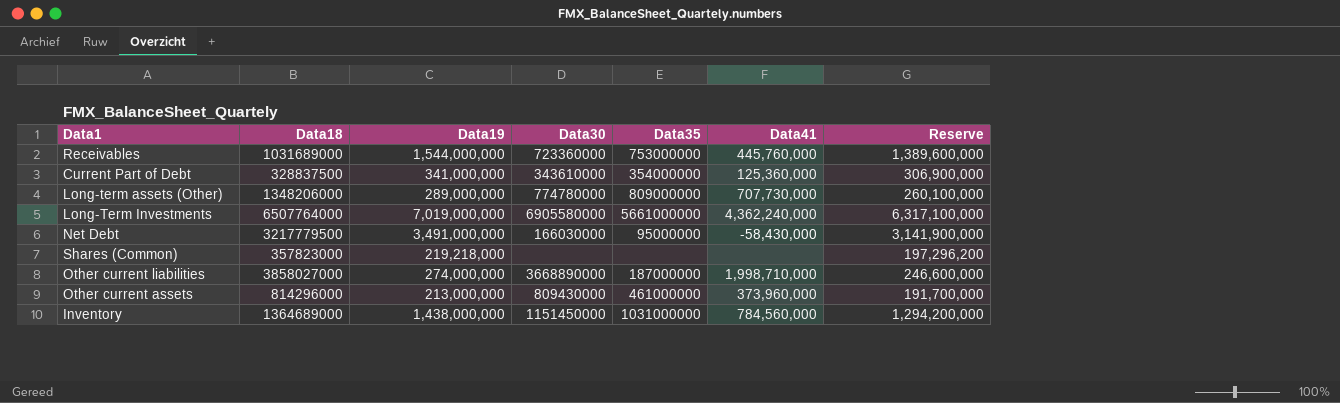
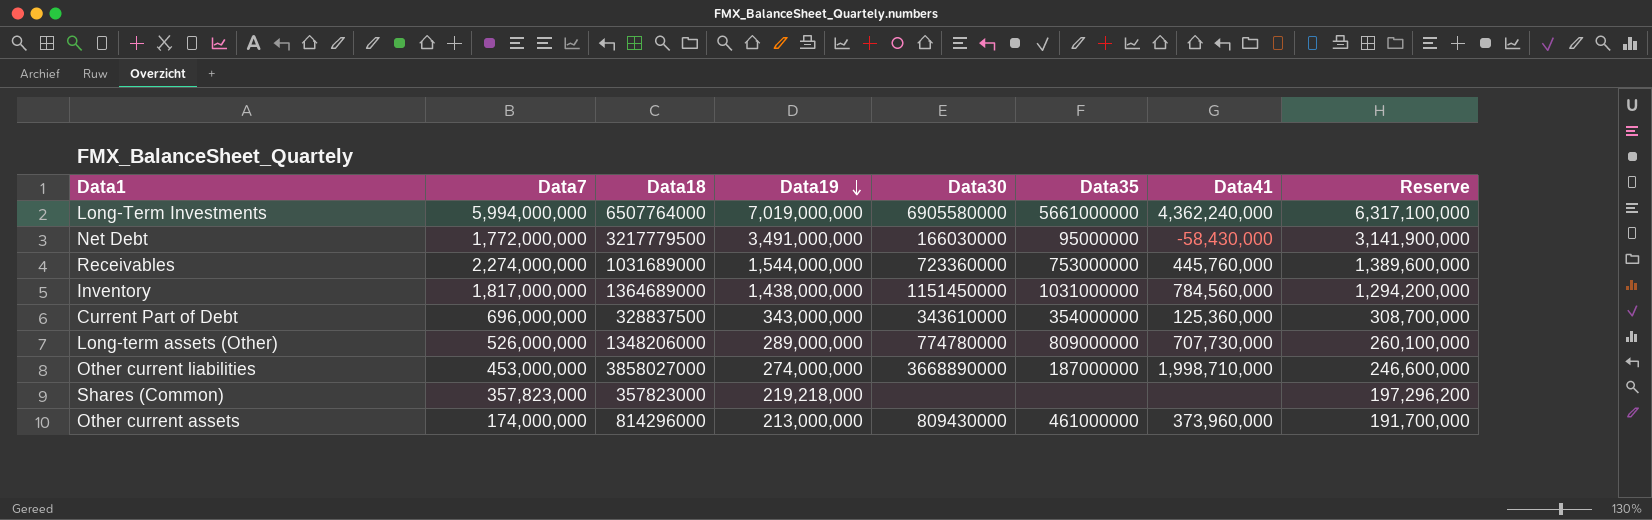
row order: none -> Data19 descending
column Data7 | position: none -> 2
Current Part of Debt | Data19: 341,000,000 -> 343,000,000
Current Part of Debt | Reserve: 306,900,000 -> 308,700,000

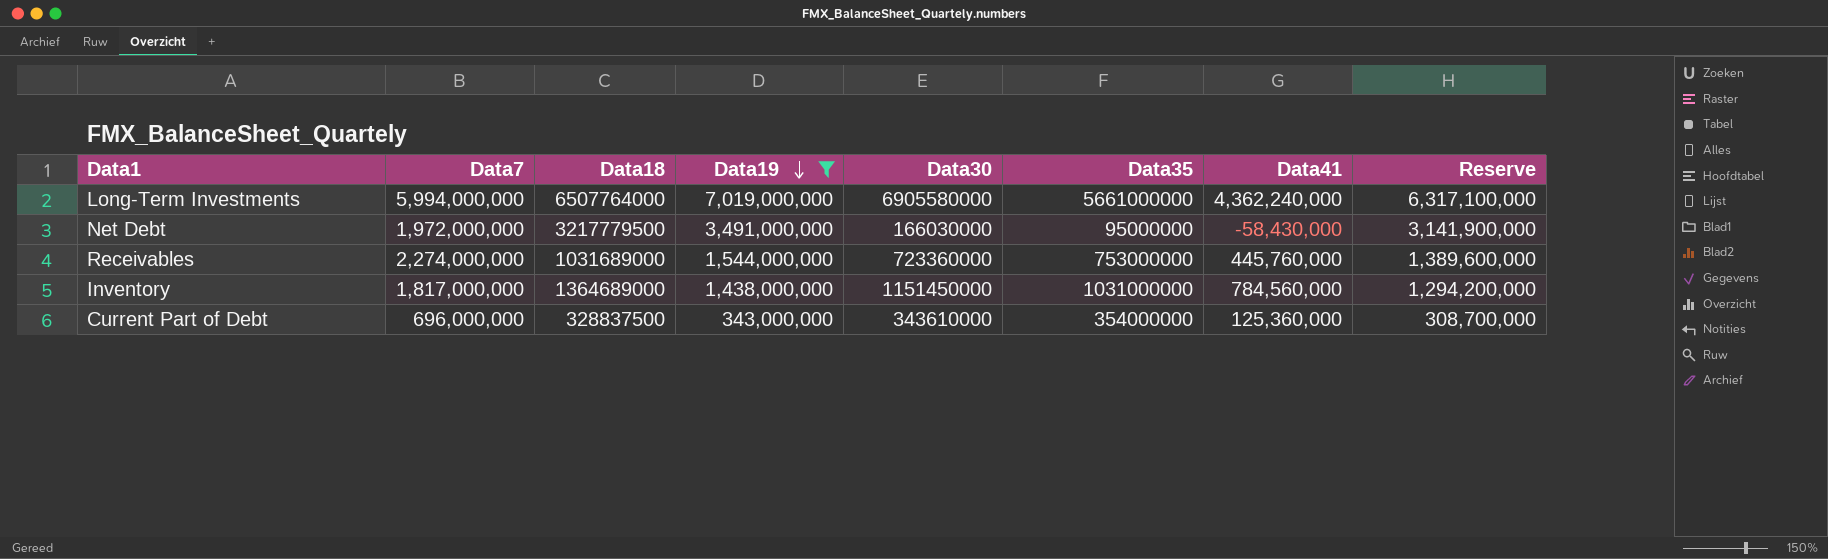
filter: none -> Data19 >= 343,000,000
Net Debt | Data7: 1,772,000,000 -> 1,972,000,000

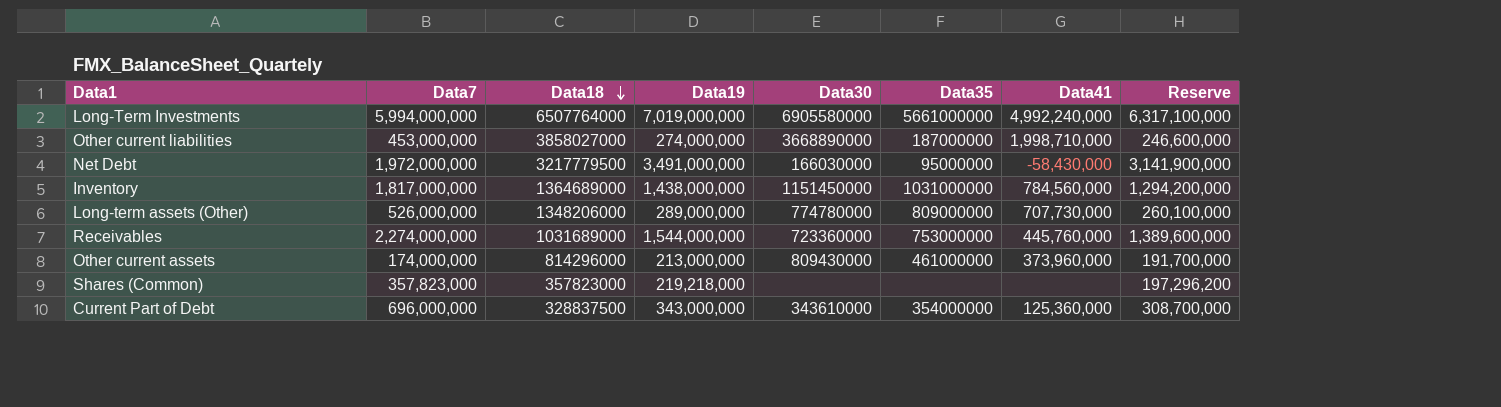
filter: Data19 >= 343,000,000 -> none
row order: Data19 descending -> Data18 descending
Long-Term Investments | Data41: 4,362,240,000 -> 4,992,240,000

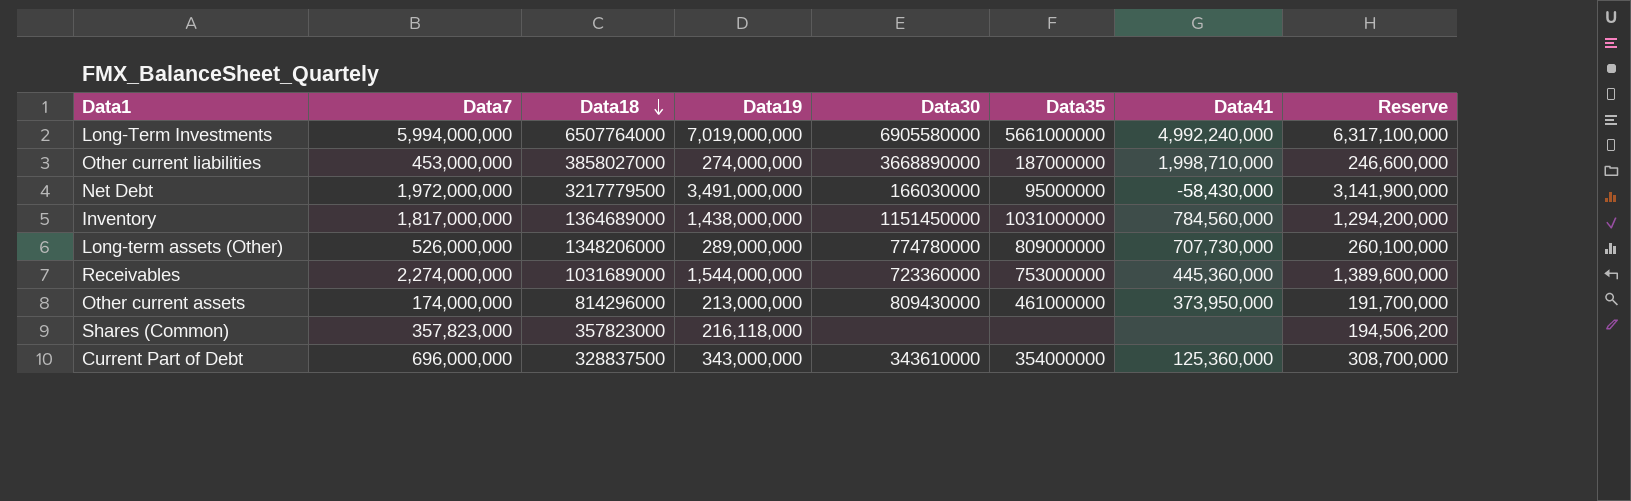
Receivables | Data41: 445,760,000 -> 445,360,000
Other current assets | Data41: 373,960,000 -> 373,950,000
Shares (Common) | Data19: 219,218,000 -> 216,118,000
Shares (Common) | Reserve: 197,296,200 -> 194,506,200

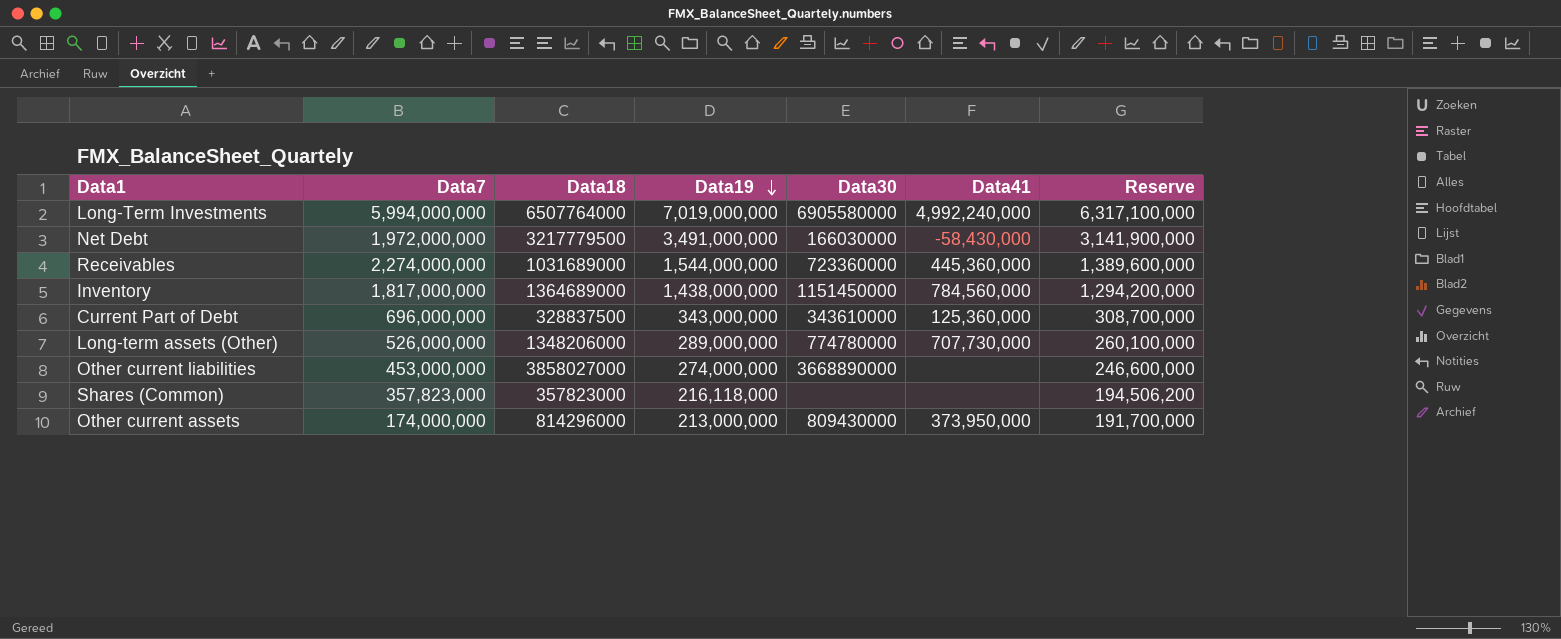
row order: Data18 descending -> Data19 descending
column Data35 | position: 6 -> none
Other current liabilities | Data41: 1,998,710,000 -> none

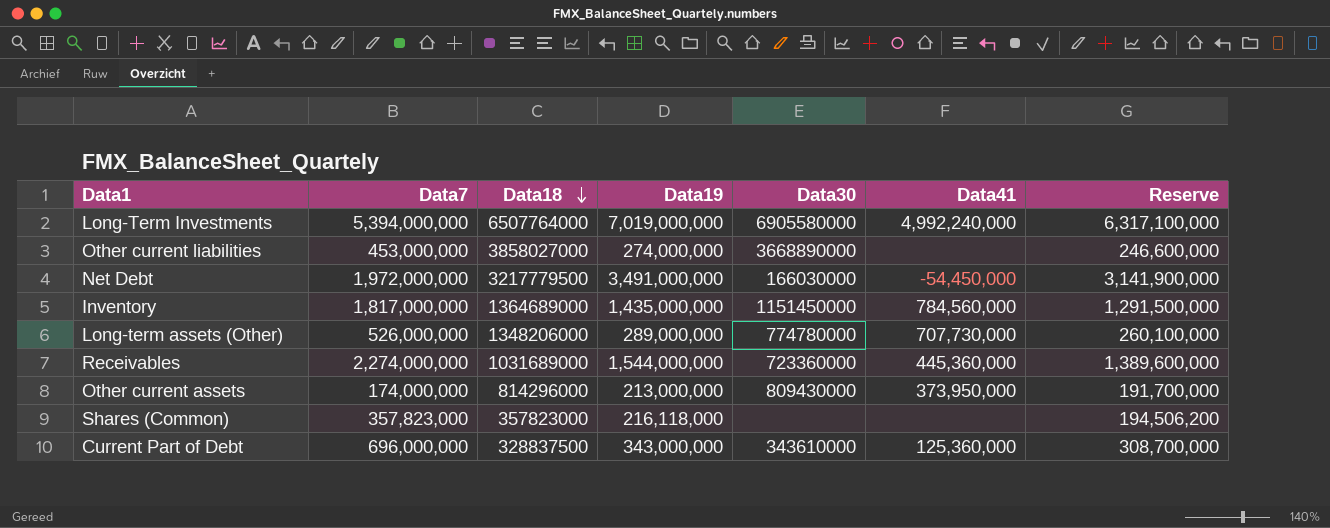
row order: Data19 descending -> Data18 descending
Long-Term Investments | Data7: 5,994,000,000 -> 5,394,000,000
Net Debt | Data41: -58,430,000 -> -54,450,000
Inventory | Data19: 1,438,000,000 -> 1,435,000,000
Inventory | Reserve: 1,294,200,000 -> 1,291,500,000

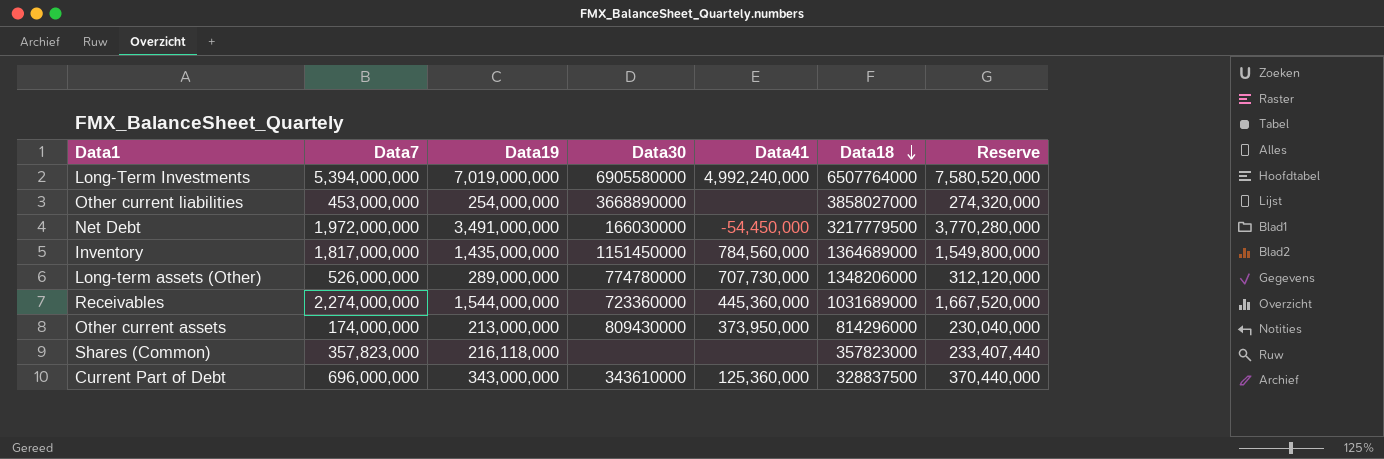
column Data18 | position: 3 -> 6
column Reserve | formula: [Data19] * 0.9 -> [Data19] * 1.08
Other current liabilities | Data19: 274,000,000 -> 254,000,000

